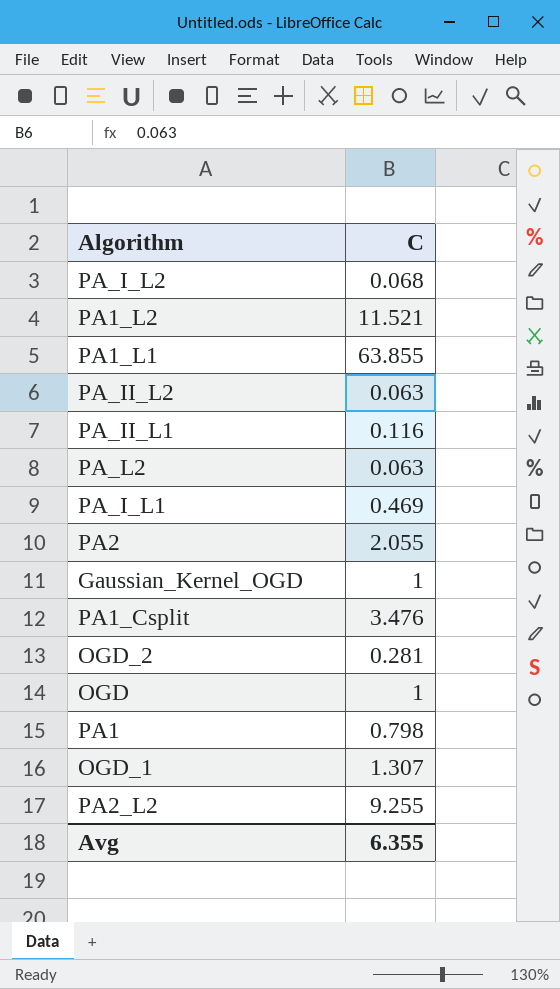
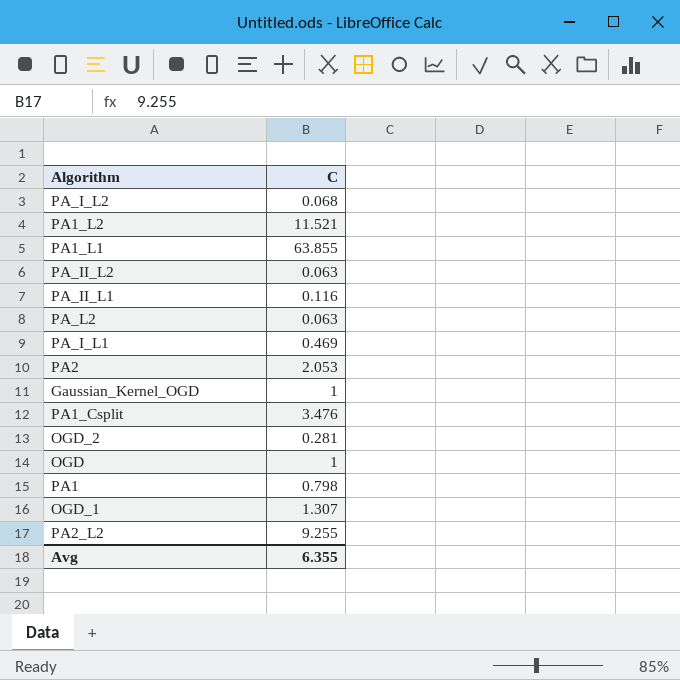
PA2 | C: 2.055 -> 2.053

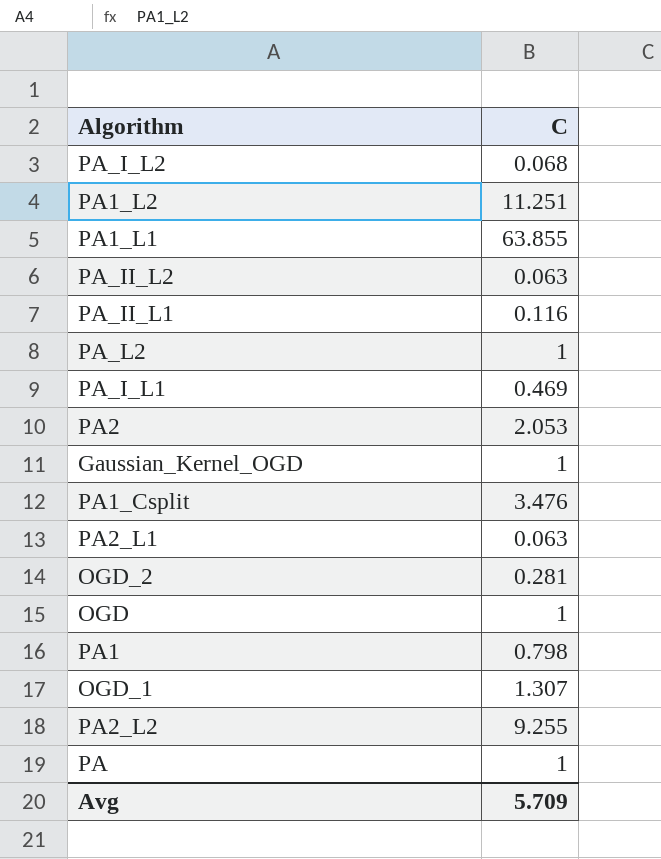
PA1_L2 | C: 11.521 -> 11.251
PA_L2 | C: 0.063 -> 1
row PA2_L1: none -> 0.063
row PA: none -> 1
Avg | C: 6.355 -> 5.709

